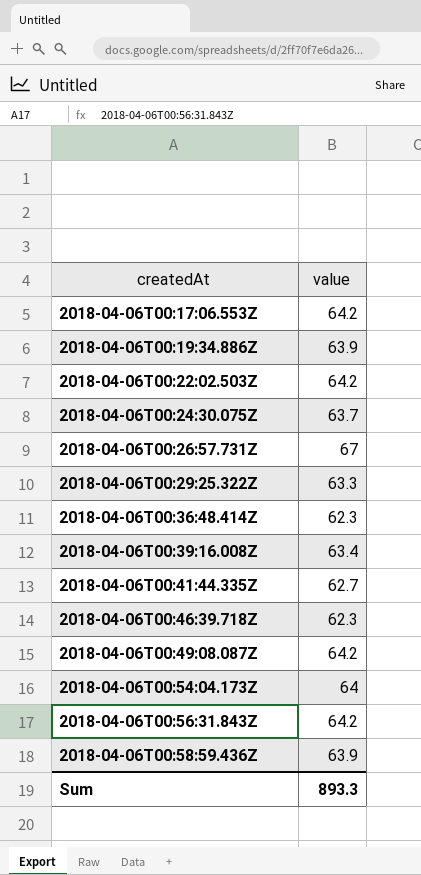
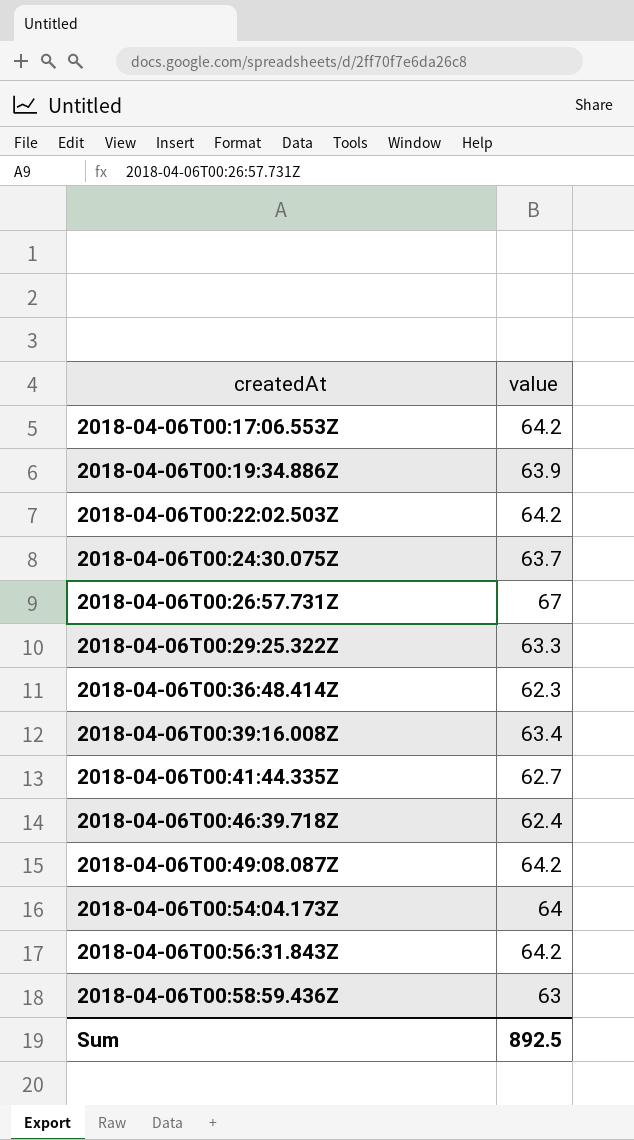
2018-04-06T00:46:39.718Z | value: 62.3 -> 62.4
2018-04-06T00:58:59.436Z | value: 63.9 -> 63
Sum | value: 893.3 -> 892.5

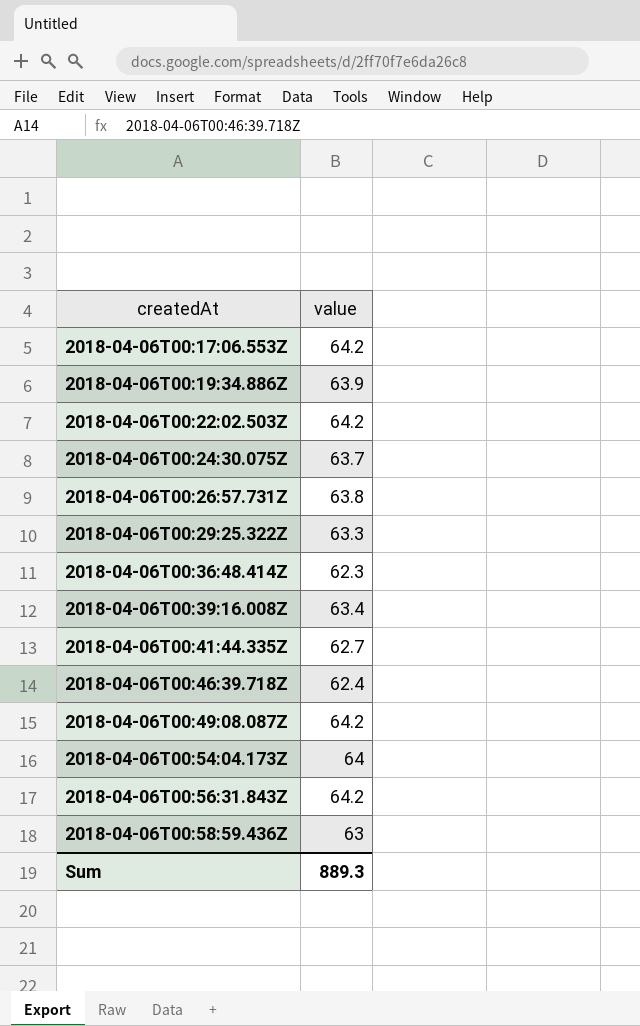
2018-04-06T00:26:57.731Z | value: 67 -> 63.8
Sum | value: 892.5 -> 889.3

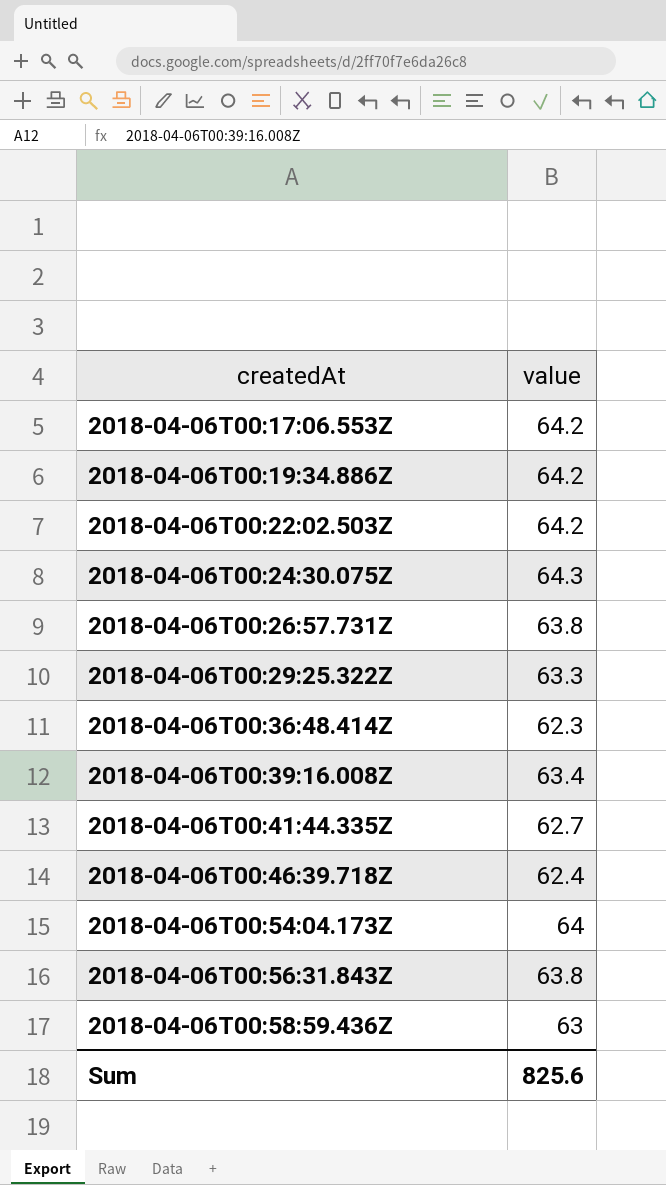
row 2018-04-06T00:49:08.087Z: 64.2 -> none
2018-04-06T00:19:34.886Z | value: 63.9 -> 64.2
2018-04-06T00:24:30.075Z | value: 63.7 -> 64.3
2018-04-06T00:56:31.843Z | value: 64.2 -> 63.8
Sum | value: 889.3 -> 825.6

